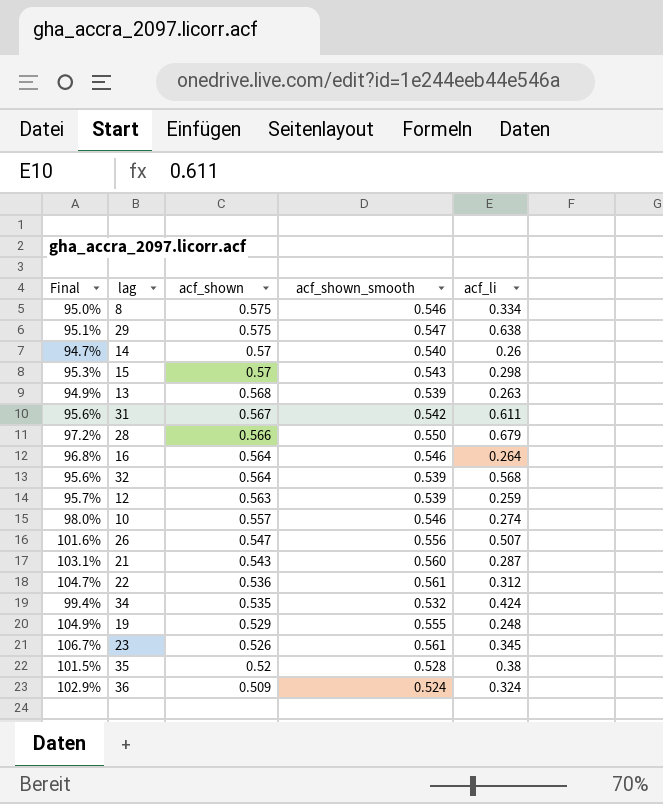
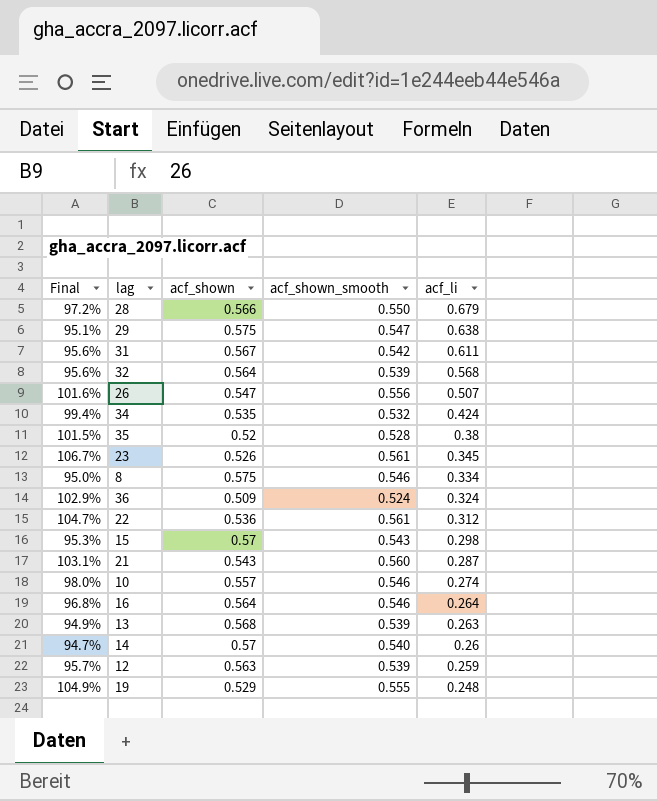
row order: acf_shown descending -> acf_li descending

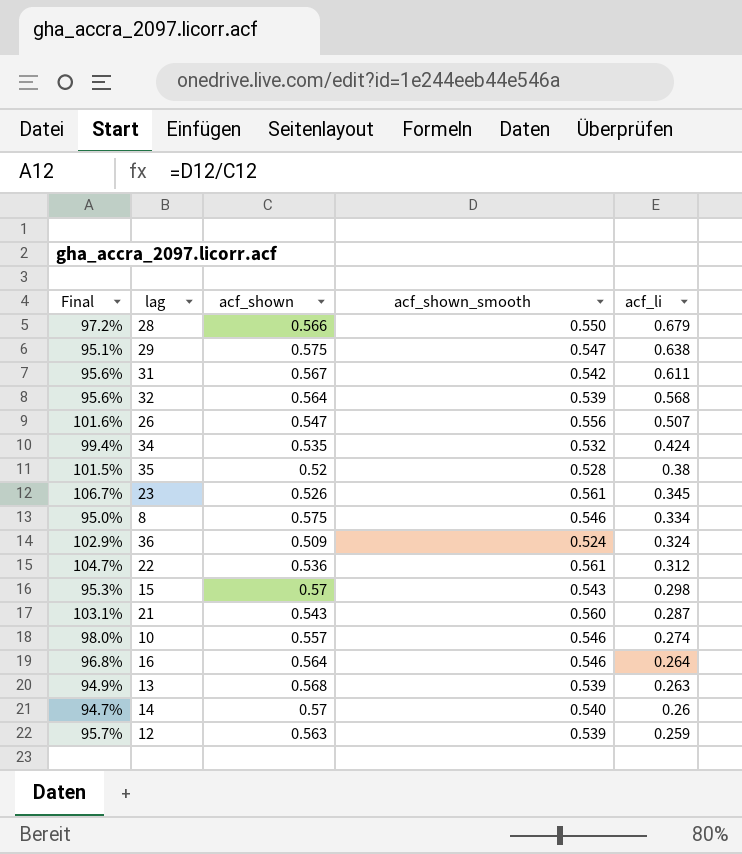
row 19: 104.9% | 0.529 | 0.555 | 0.248 -> none

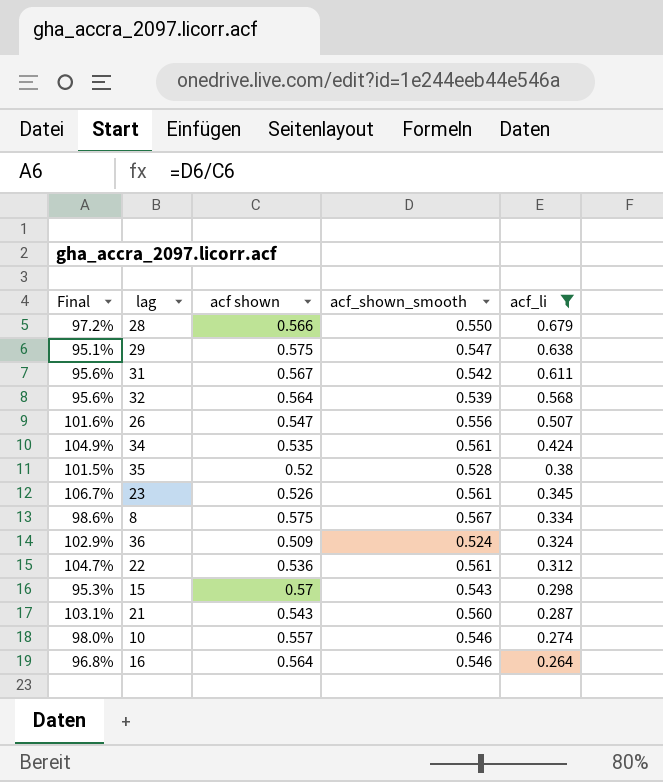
filter: none -> acf_li >= 0.264
column name: acf_shown -> acf shown
34 | Final: 99.4% -> 104.9%
34 | acf_shown_smooth: 0.532 -> 0.561
8 | Final: 95.0% -> 98.6%
8 | acf_shown_smooth: 0.546 -> 0.567

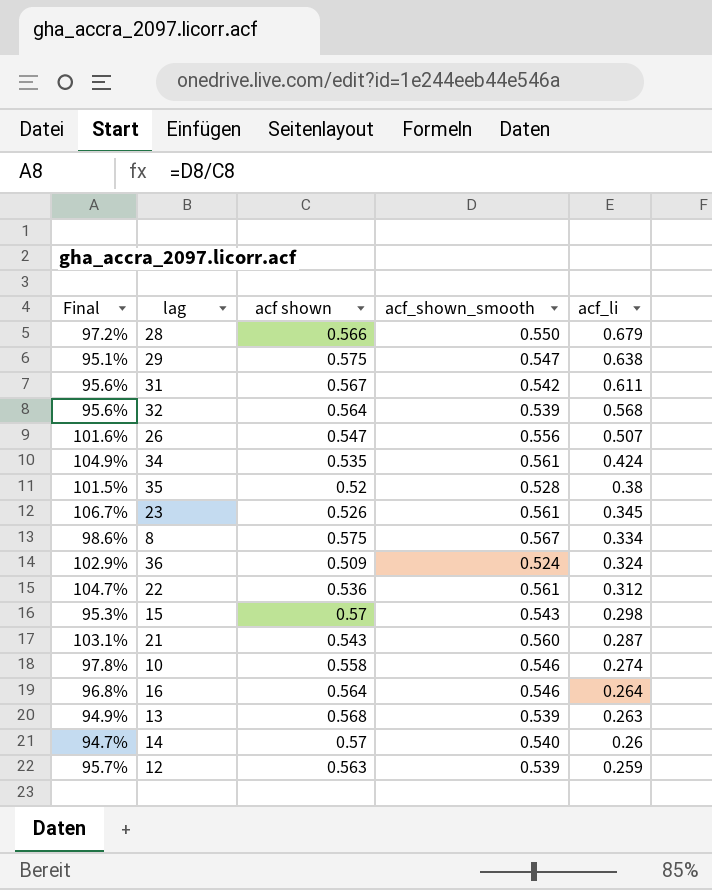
filter: acf_li >= 0.264 -> none
10 | Final: 98.0% -> 97.8%
10 | acf shown: 0.557 -> 0.558

